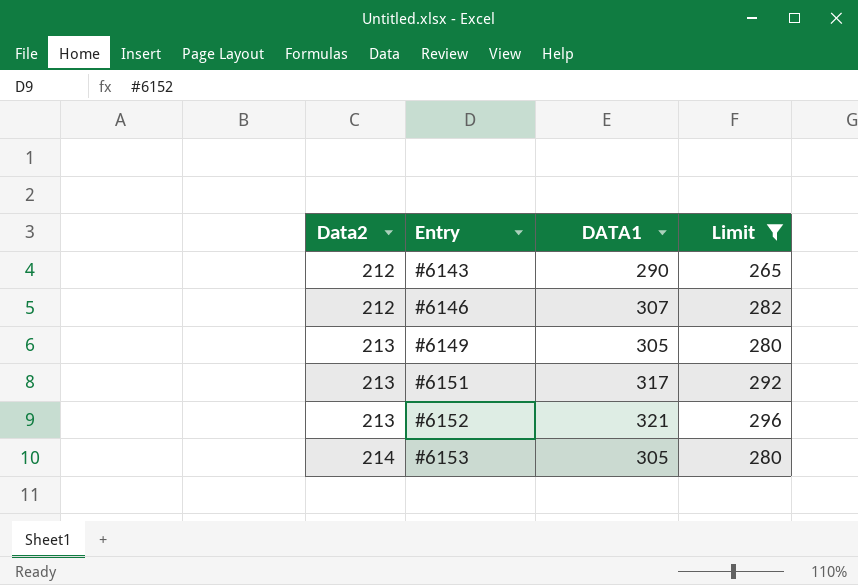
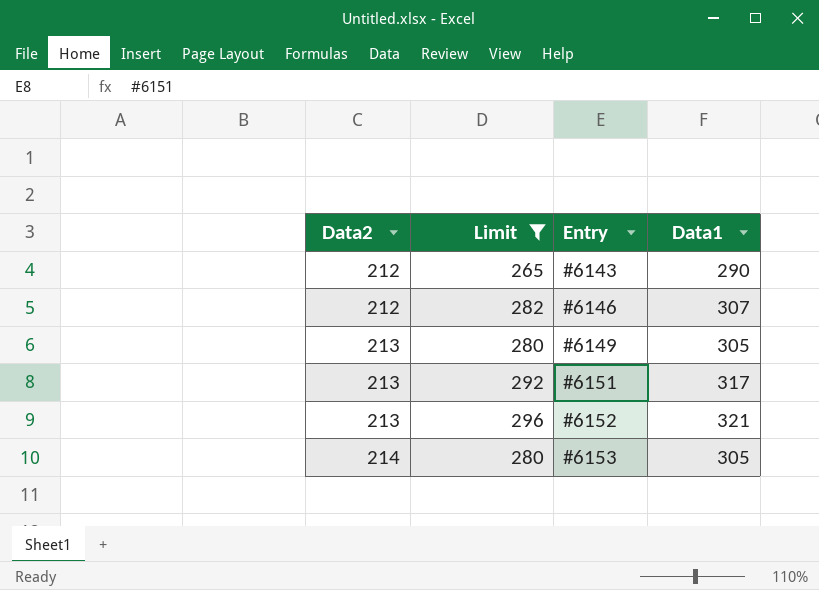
column Limit | position: 4 -> 2
column name: DATA1 -> Data1

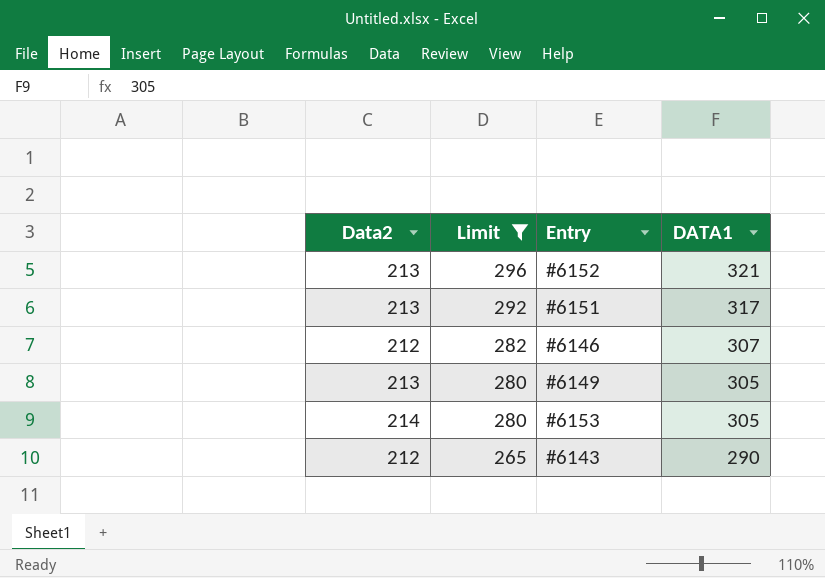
row order: Data2 ascending -> Limit descending
column name: Data1 -> DATA1

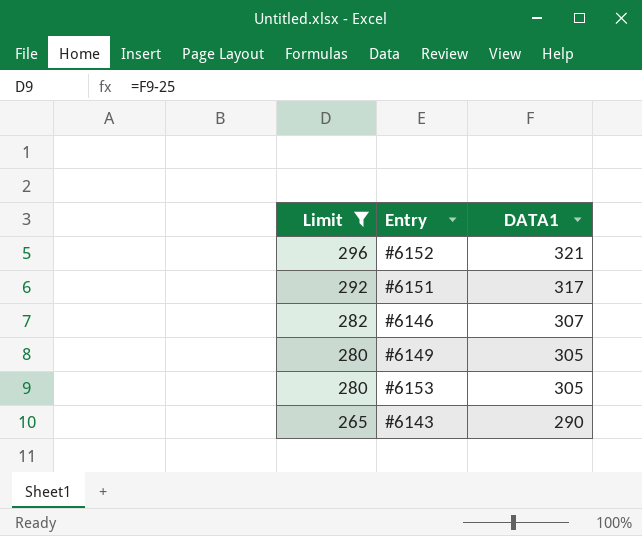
column Data2 | position: 1 -> none

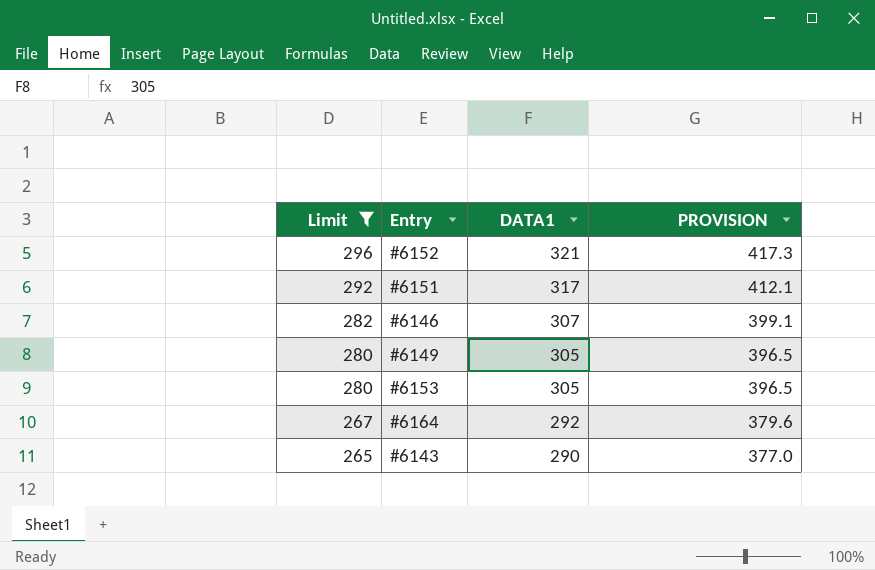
column PROVISION | formula: none -> [DATA1] * 1.3
row #6164: none -> 267 | 292 | 379.6

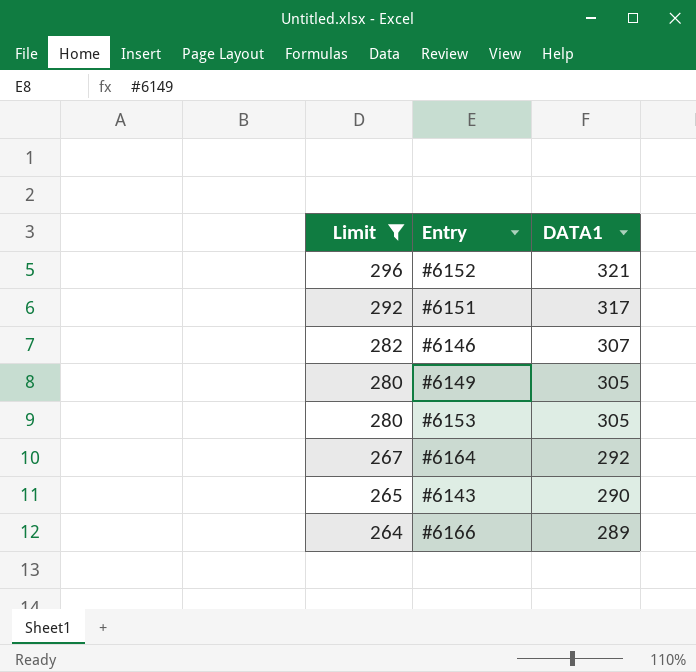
column PROVISION | formula: [DATA1] * 1.3 -> none
row #6166: none -> 264 | 289

